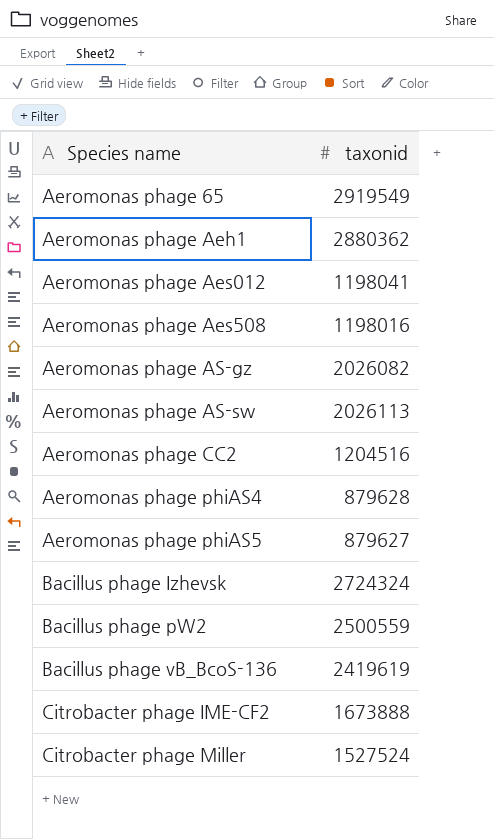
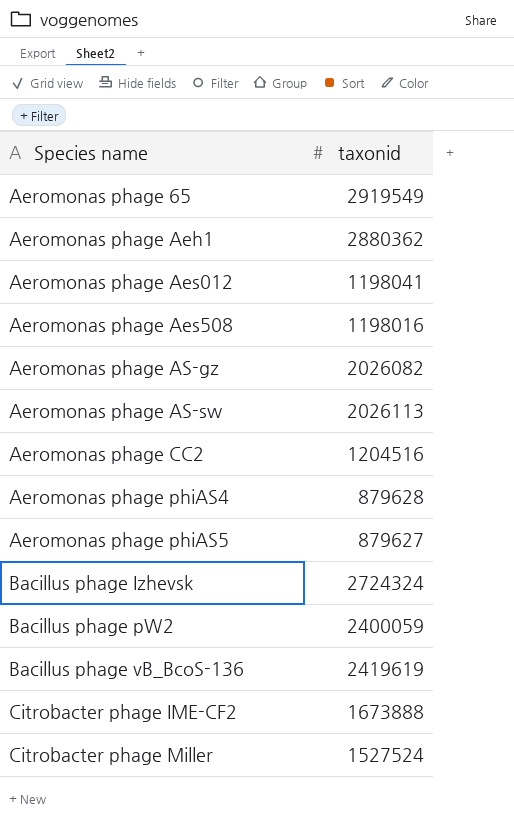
Bacillus phage pW2 | taxonid: 2500559 -> 2400059

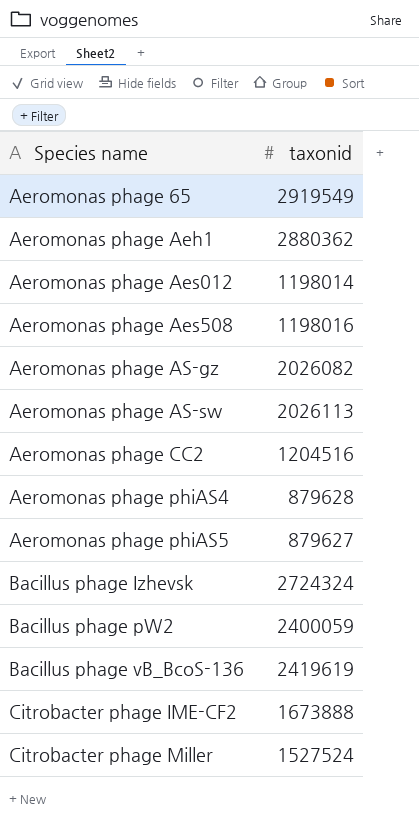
Aeromonas phage Aes012 | taxonid: 1198041 -> 1198014

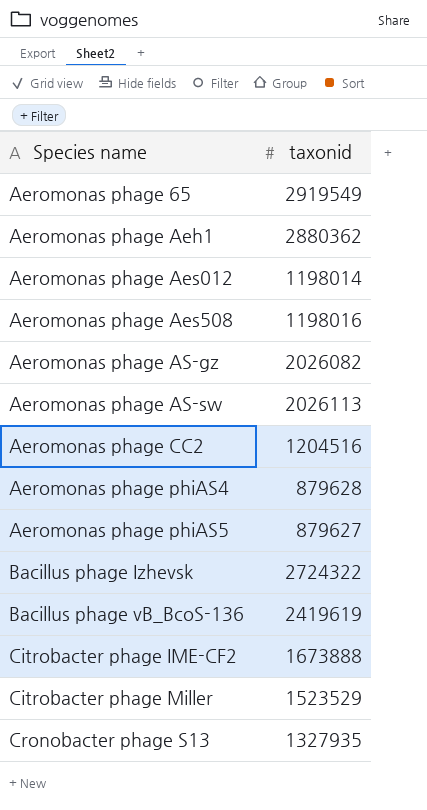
row Bacillus phage pW2: 2400059 -> none
Bacillus phage Izhevsk | taxonid: 2724324 -> 2724322
Citrobacter phage Miller | taxonid: 1527524 -> 1523529
row Cronobacter phage S13: none -> 1327935

